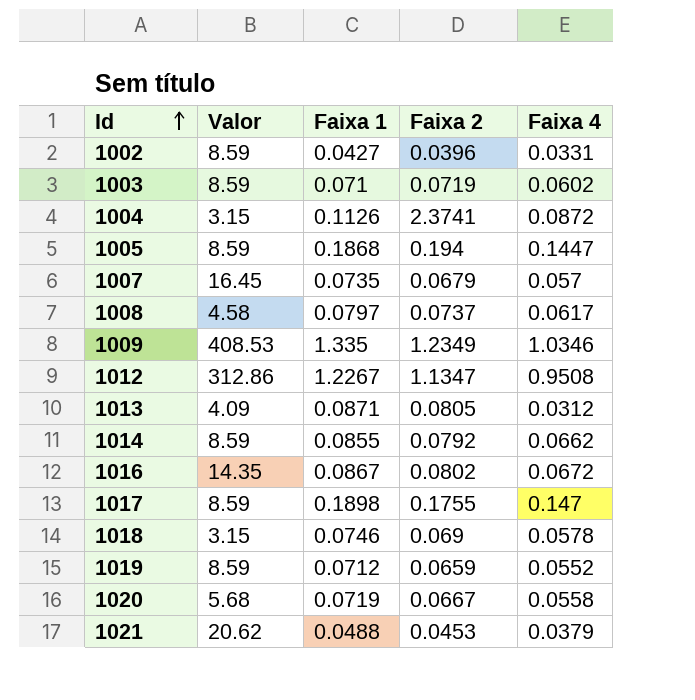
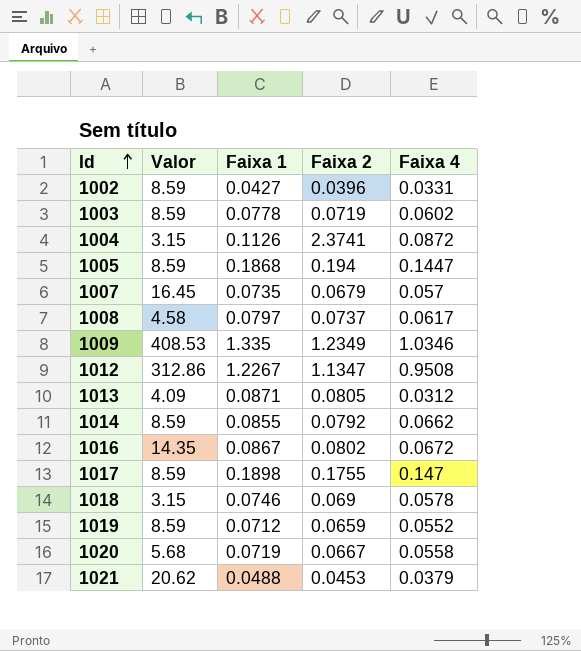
1003 | Faixa 1: 0.071 -> 0.0778

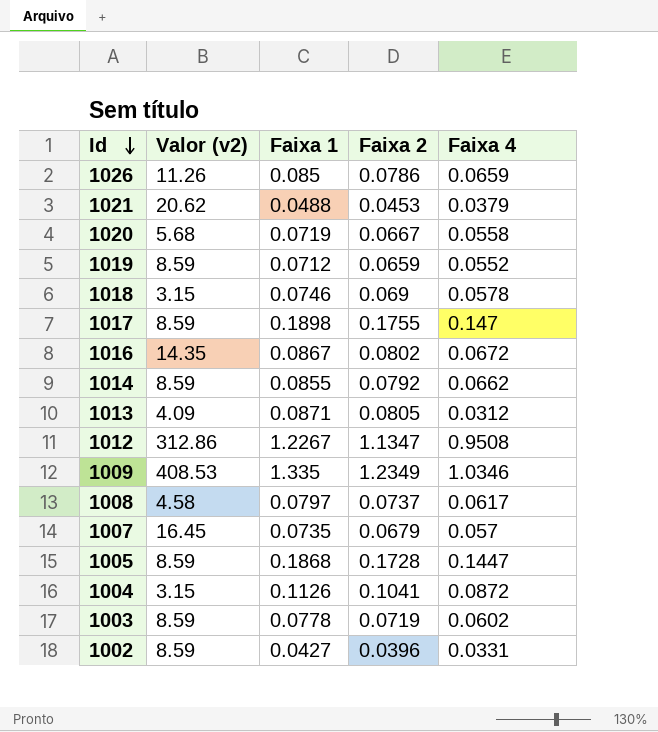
row order: Id ascending -> Id descending
column name: Valor -> Valor (v2)
row 1026: none -> 11.26 | 0.085 | 0.0786 | 0.0659
1005 | Faixa 2: 0.194 -> 0.1728
1004 | Faixa 2: 2.3741 -> 0.1041

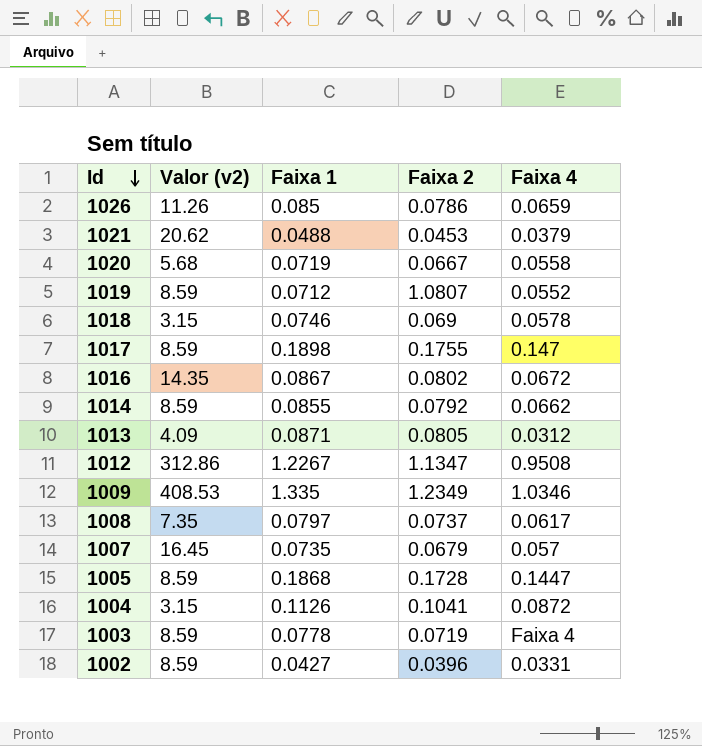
1019 | Faixa 2: 0.0659 -> 1.0807
1008 | Valor (v2): 4.58 -> 7.35
1003 | Faixa 4: 0.0602 -> Faixa 4

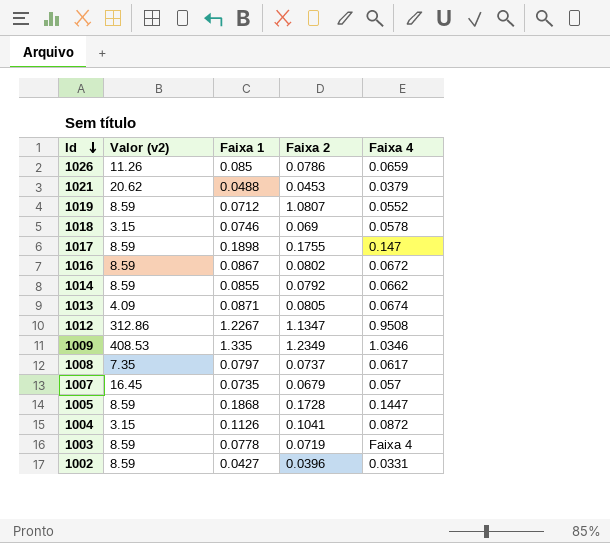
row 1020: 5.68 | 0.0719 | 0.0667 | 0.0558 -> none
1016 | Valor (v2): 14.35 -> 8.59
1013 | Faixa 4: 0.0312 -> 0.0674

